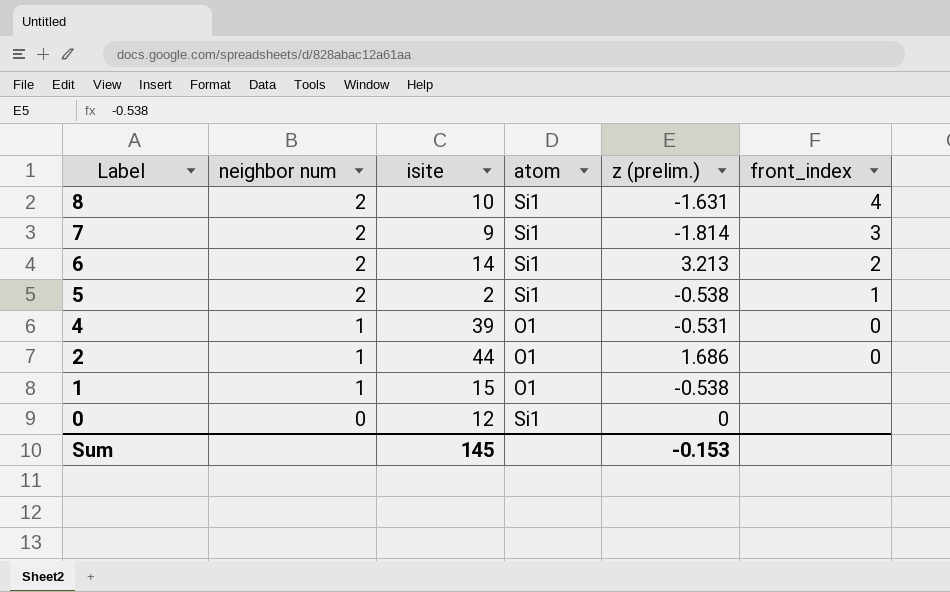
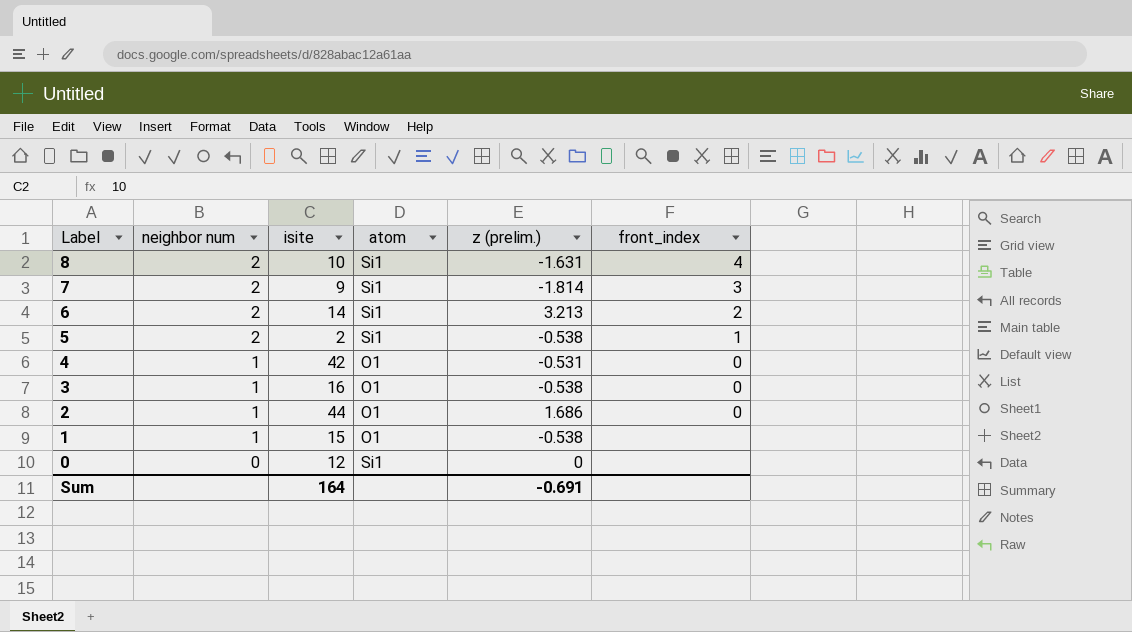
4 | isite: 39 -> 42
row 3: none -> 1 | 16 | O1 | -0.538 | 0
Sum | isite: 145 -> 164
Sum | z (prelim.): -0.153 -> -0.691

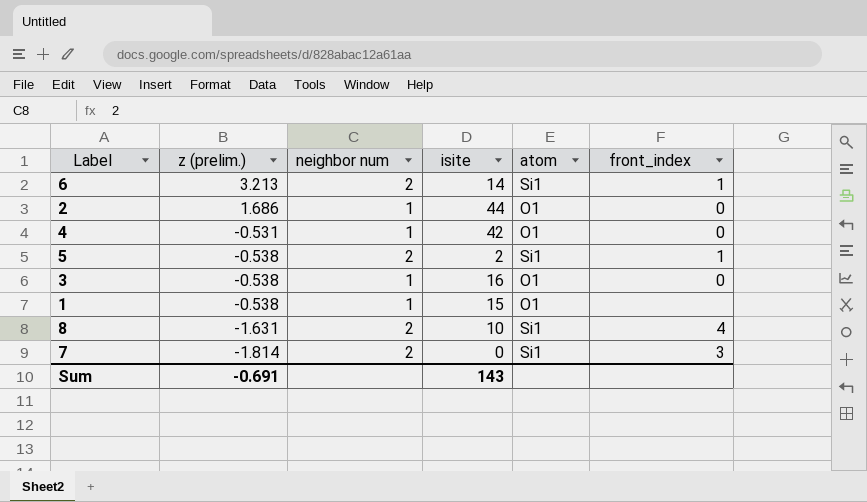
row order: Label descending -> z (prelim.) descending
column z (prelim.) | position: 5 -> 2
row 0: 0 | 12 | Si1 | 0 | none -> none
6 | front_index: 2 -> 1
7 | isite: 9 -> 0
Sum | isite: 164 -> 143

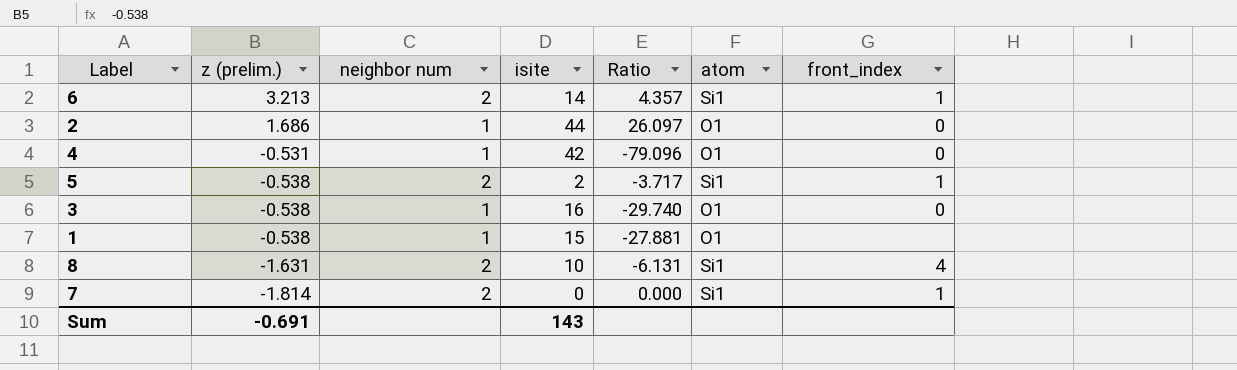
column Ratio | formula: none -> [isite] / [z (prelim.)]
7 | front_index: 3 -> 1

